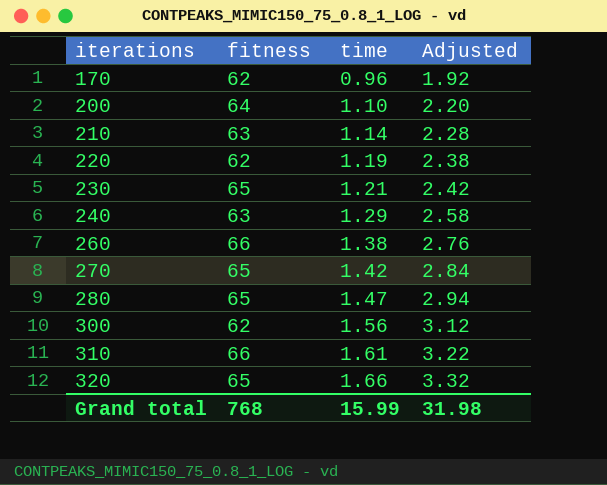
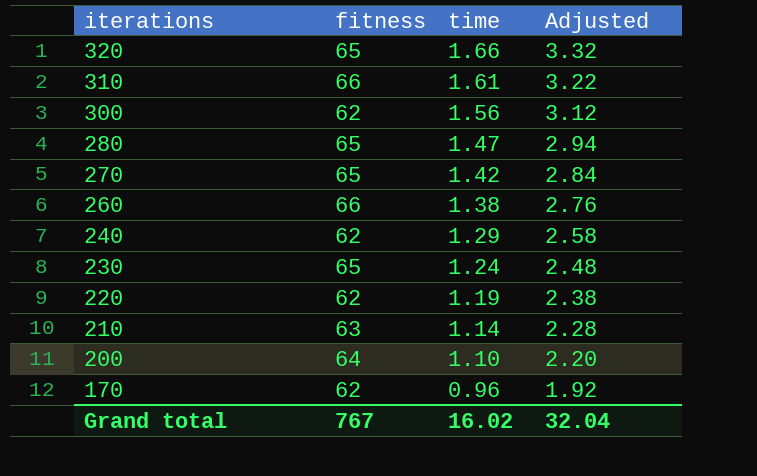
row order: iterations ascending -> iterations descending
240 | fitness: 63 -> 62
230 | time: 1.21 -> 1.24
230 | Adjusted: 2.42 -> 2.48
Grand total | fitness: 768 -> 767
Grand total | time: 15.99 -> 16.02
Grand total | Adjusted: 31.98 -> 32.04

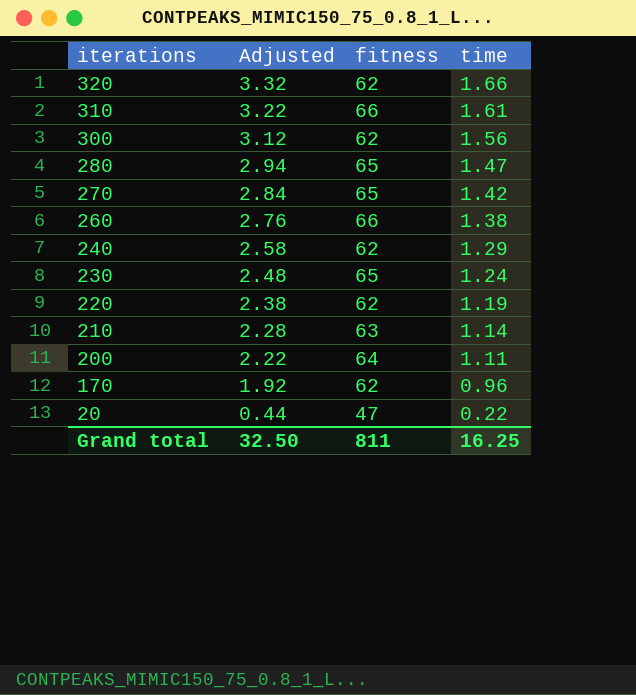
column Adjusted | position: 4 -> 2
320 | fitness: 65 -> 62
200 | Adjusted: 2.20 -> 2.22
200 | time: 1.10 -> 1.11
row 20: none -> 0.44 | 47 | 0.22
Grand total | Adjusted: 32.04 -> 32.50
Grand total | fitness: 767 -> 811
Grand total | time: 16.02 -> 16.25

